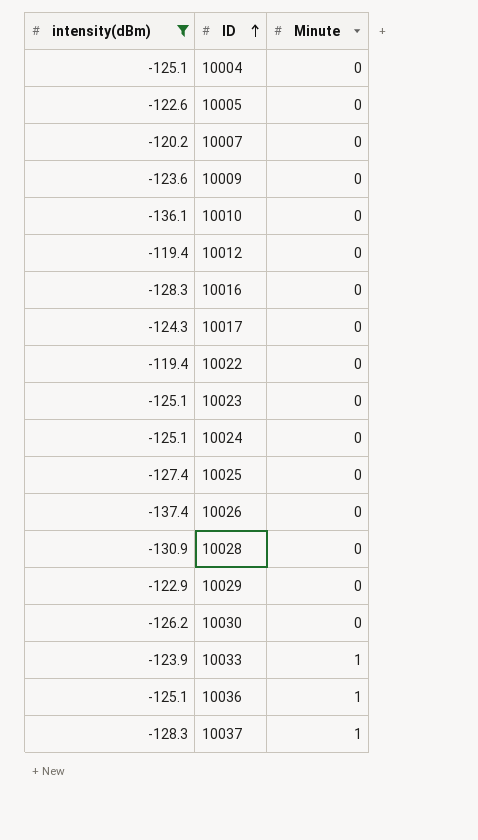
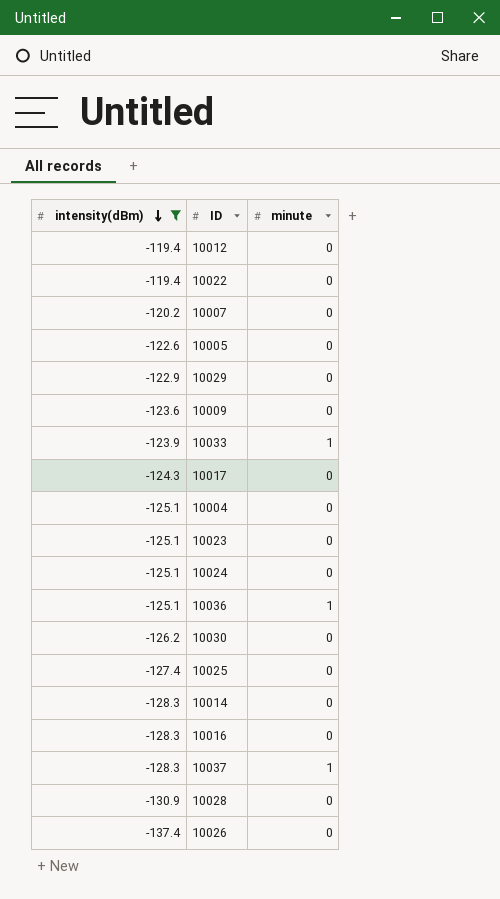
row order: ID ascending -> intensity(dBm) descending
column name: Minute -> minute
row 10010: -136.1 | 0 -> none
row 10014: none -> -128.3 | 0

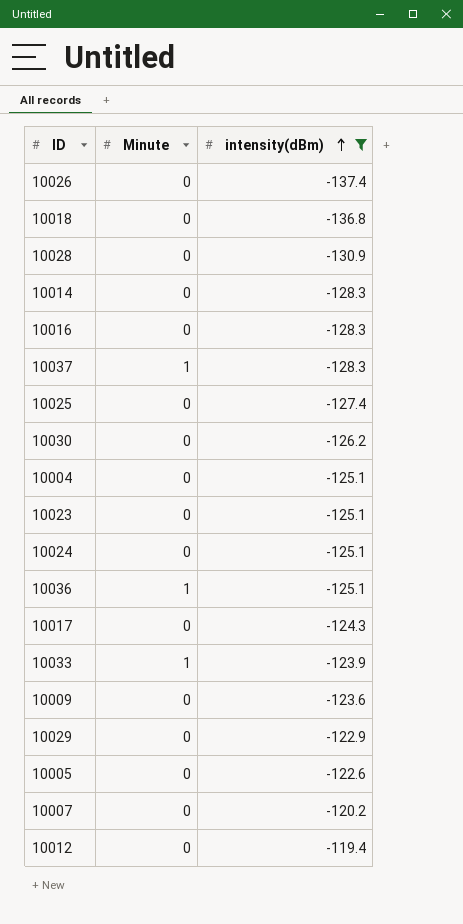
row order: intensity(dBm) descending -> intensity(dBm) ascending
column name: minute -> Minute
column intensity(dBm) | position: 1 -> 3
row 10022: -119.4 | 0 -> none
row 10018: none -> 0 | -136.8

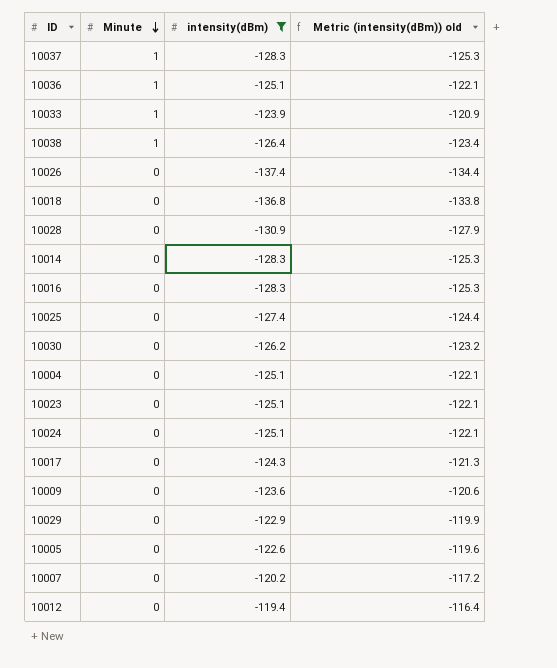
row order: intensity(dBm) ascending -> Minute descending
column Metric (intensity(dBm)) old | formula: none -> [intensity(dBm)] + 3
row 10038: none -> 1 | -126.4 | -123.4

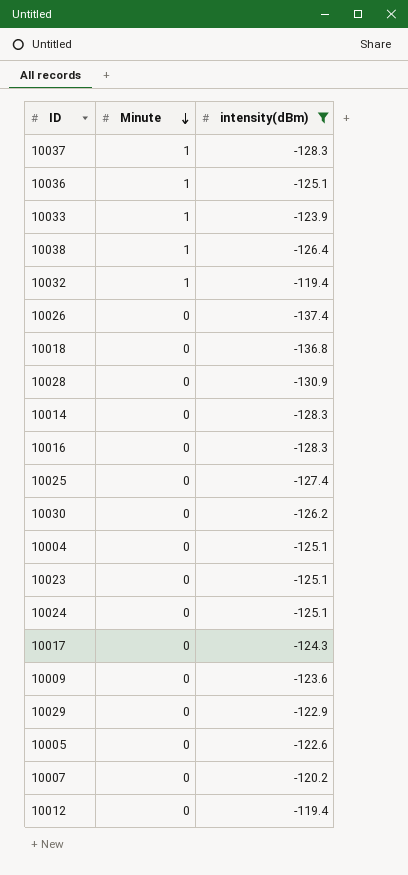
column Metric (intensity(dBm)) old | formula: [intensity(dBm)] + 3 -> none
row 10032: none -> 1 | -119.4

